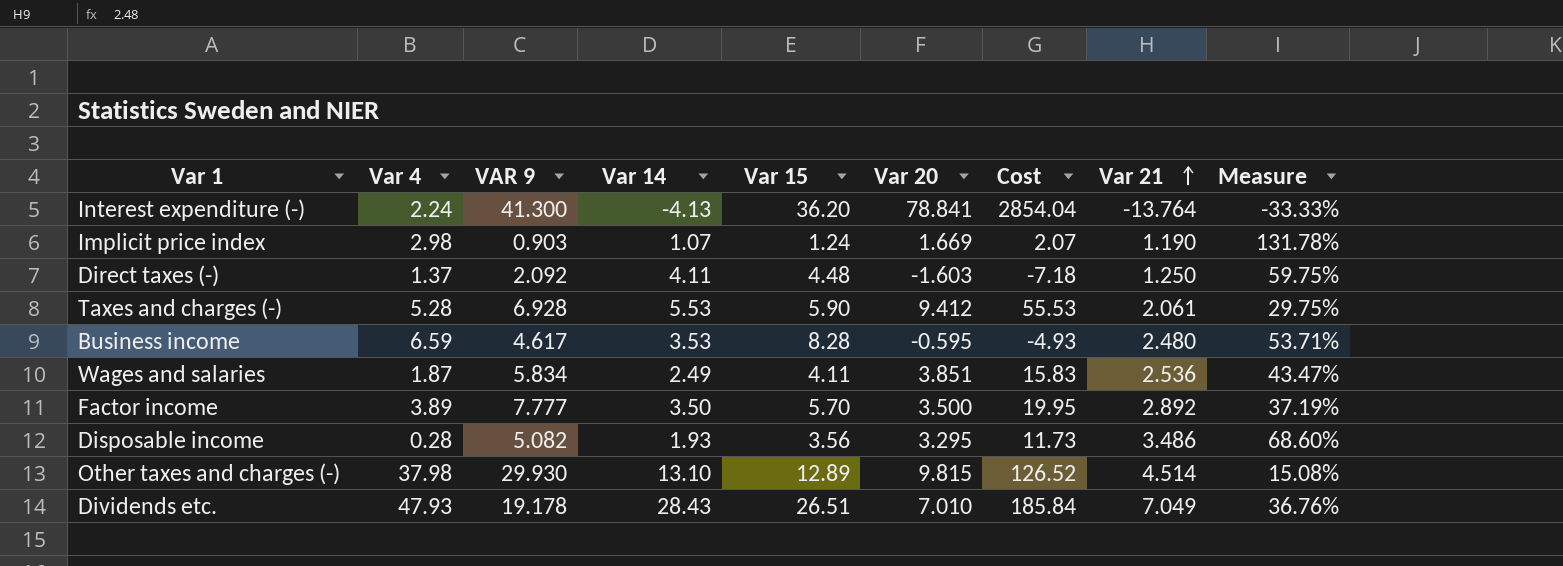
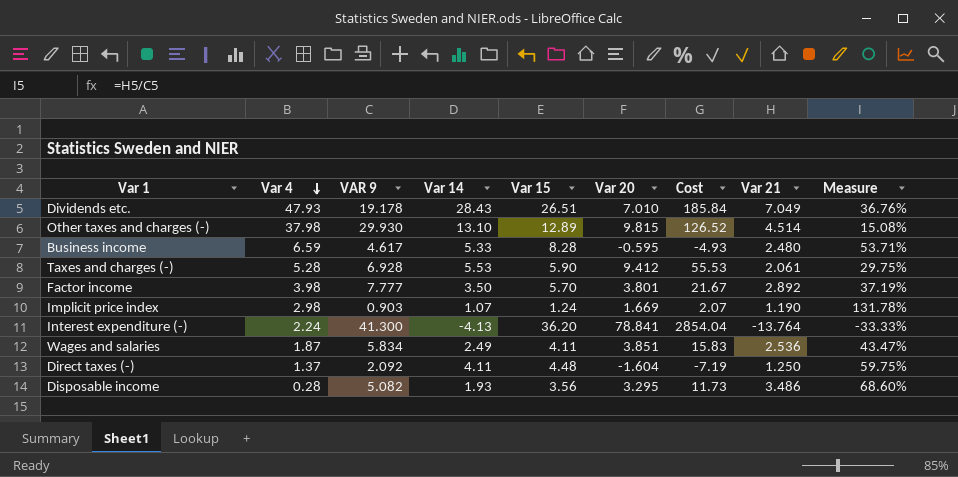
row order: Var 21 ascending -> Var 4 descending
Business income | Var 14: 3.53 -> 5.33
Factor income | Var 4: 3.89 -> 3.98
Factor income | Var 20: 3.500 -> 3.801
Factor income | Cost: 19.95 -> 21.67
Direct taxes (-) | Var 20: -1.603 -> -1.604
Direct taxes (-) | Cost: -7.18 -> -7.19

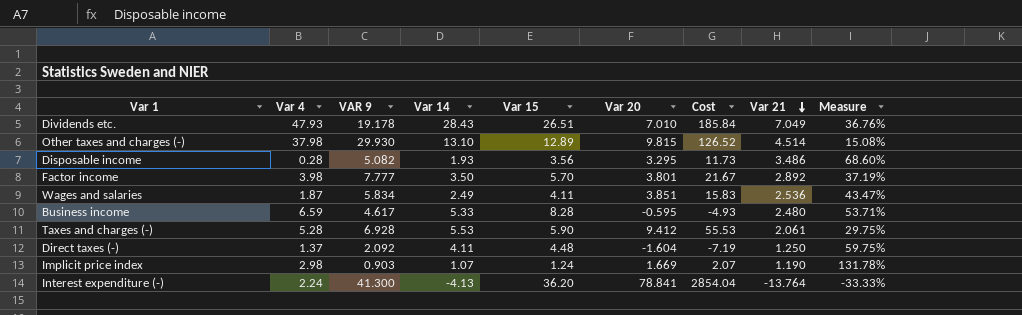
row order: Var 4 descending -> Var 21 descending

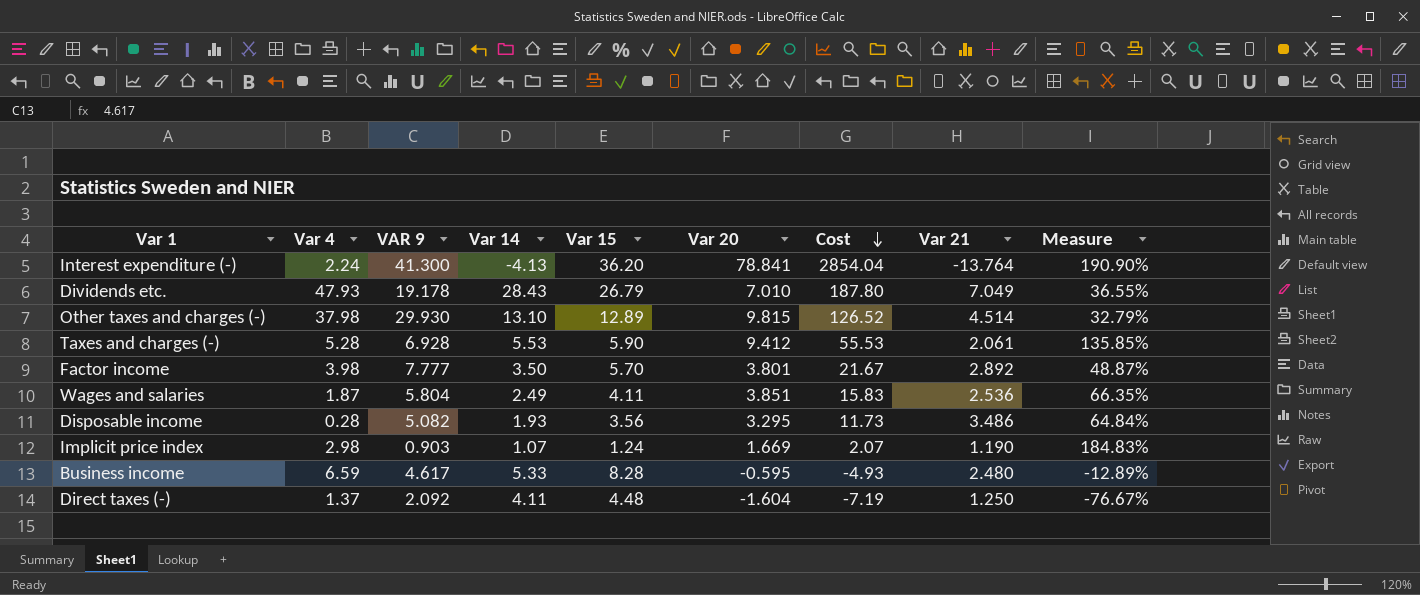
row order: Var 21 descending -> Cost descending
column Measure | formula: [Var 21] / [VAR 9] -> [Var 20] / [VAR 9]
Dividends etc. | Var 15: 26.51 -> 26.79
Dividends etc. | Cost: 185.84 -> 187.80
Wages and salaries | VAR 9: 5.834 -> 5.804

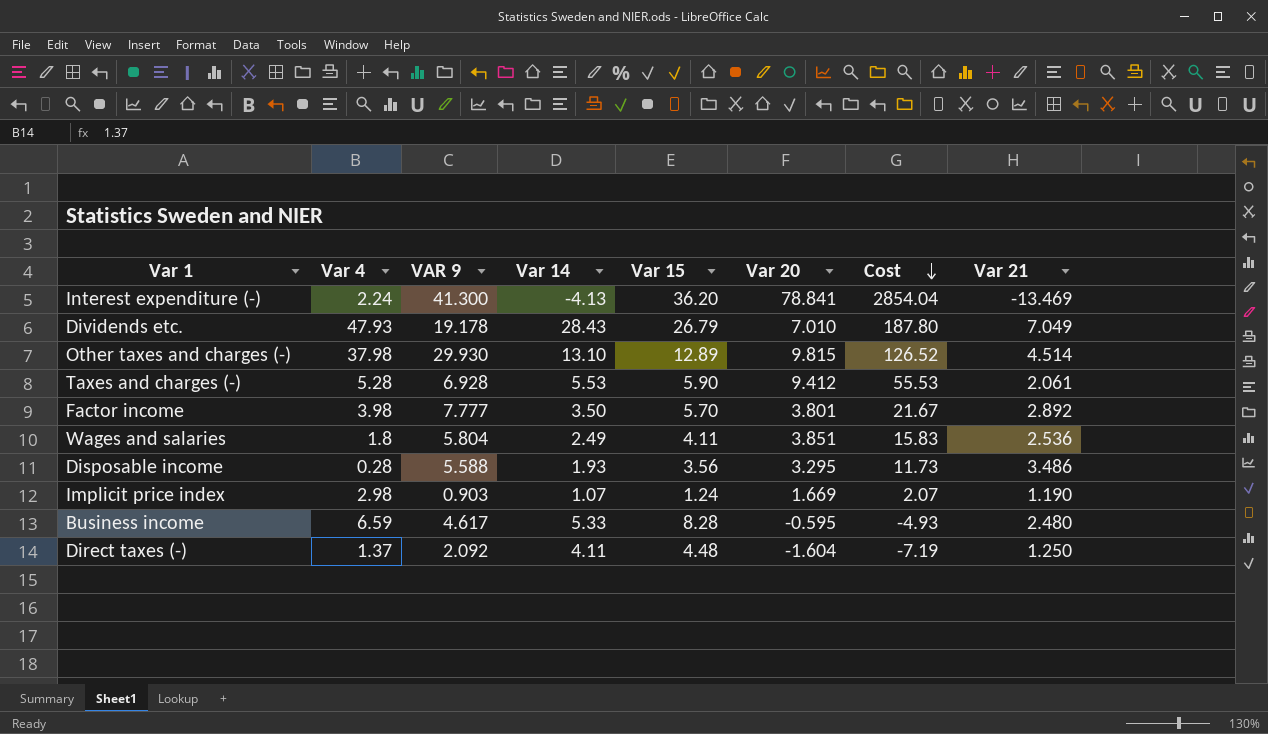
column Measure | formula: [Var 20] / [VAR 9] -> none
Interest expenditure (-) | Var 21: -13.764 -> -13.469
Wages and salaries | Var 4: 1.87 -> 1.8
Disposable income | VAR 9: 5.082 -> 5.588

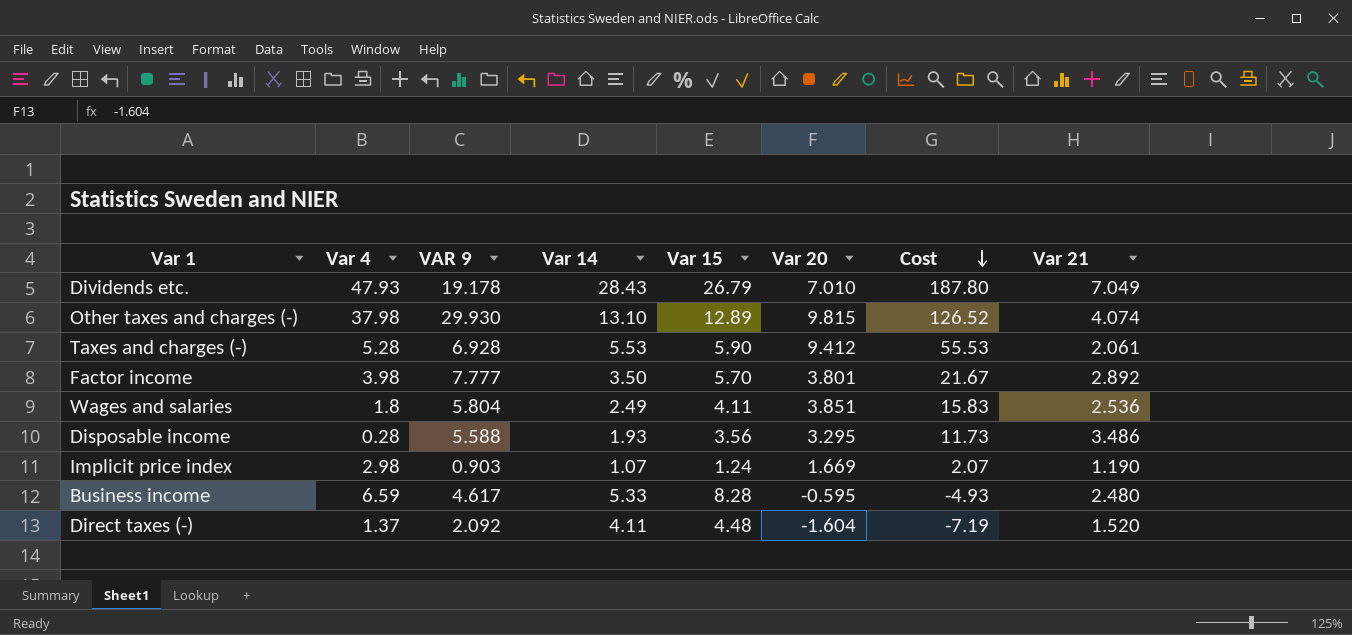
row Interest expenditure (-): 2.24 | 41.300 | -4.13 | 36.20 | 78.841 | 2854.04 | -13.469 -> none
Other taxes and charges (-) | Var 21: 4.514 -> 4.074
Direct taxes (-) | Var 21: 1.250 -> 1.520

